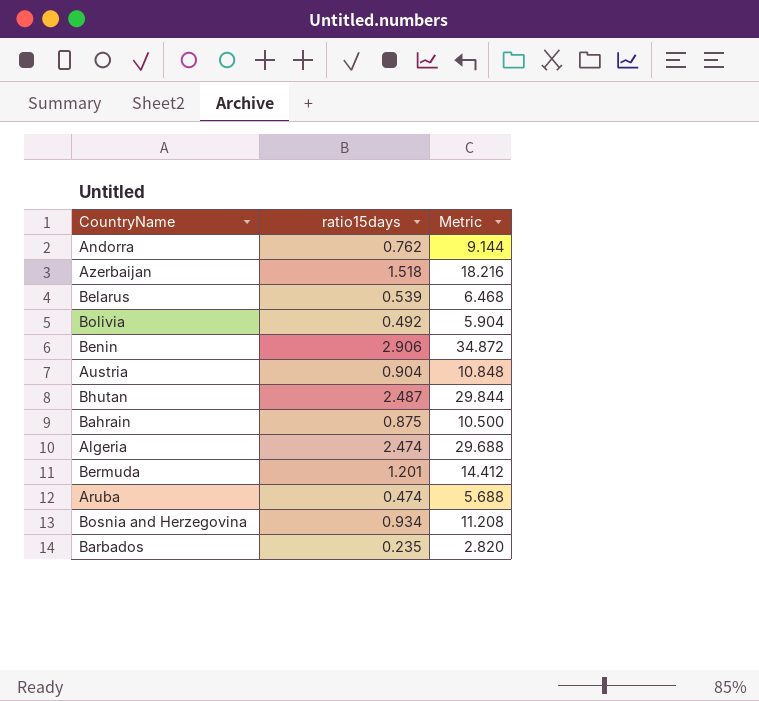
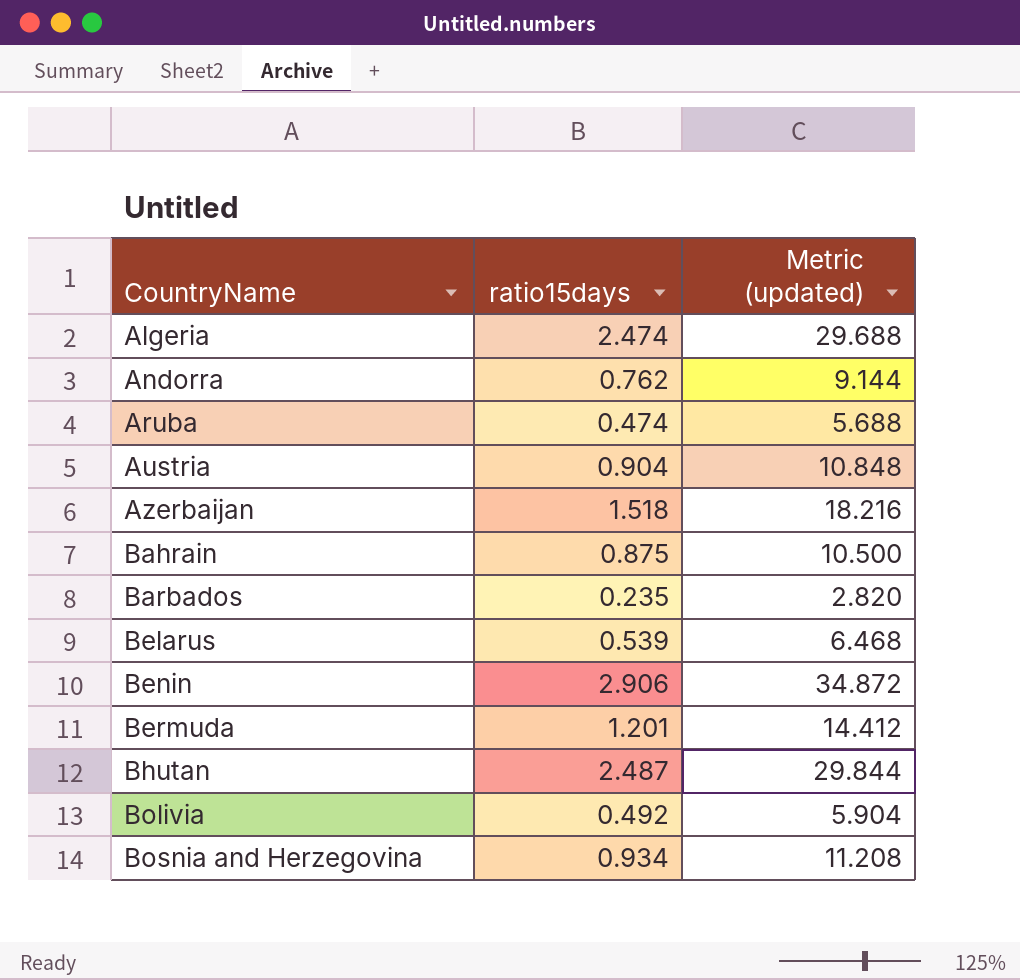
row order: none -> CountryName ascending
column name: Metric -> Metric (updated)

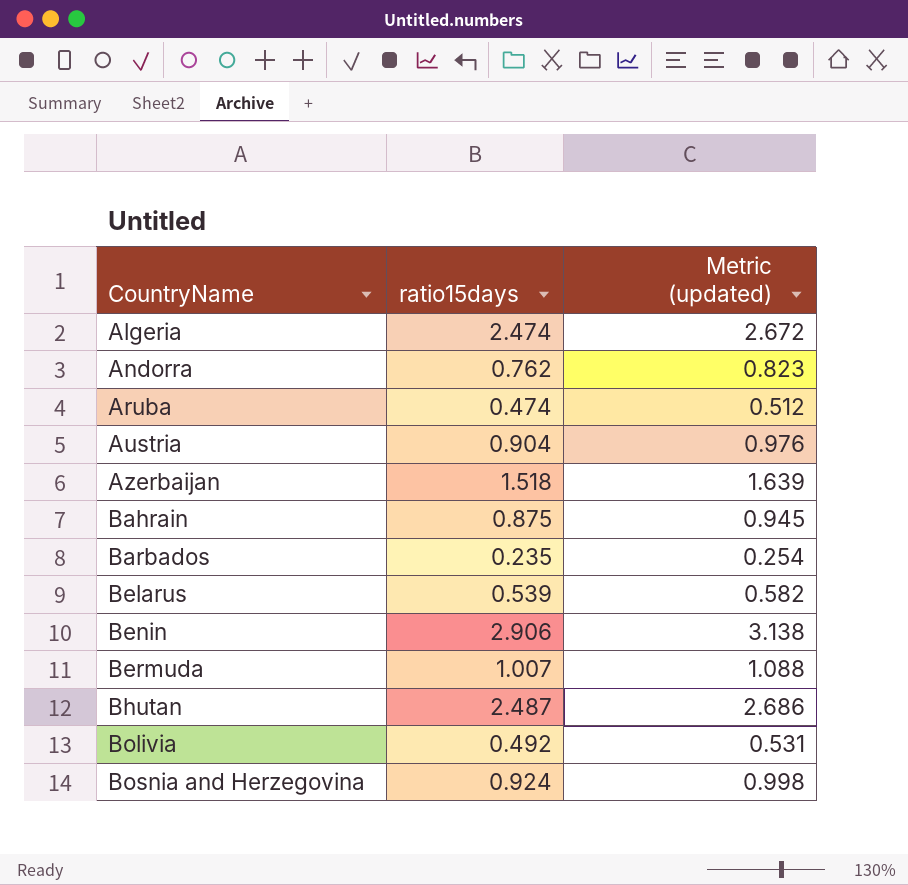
column Metric (updated) | formula: [ratio15days] * 12 -> [ratio15days] * 1.08
Bermuda | ratio15days: 1.201 -> 1.007
Bosnia and Herzegovina | ratio15days: 0.934 -> 0.924

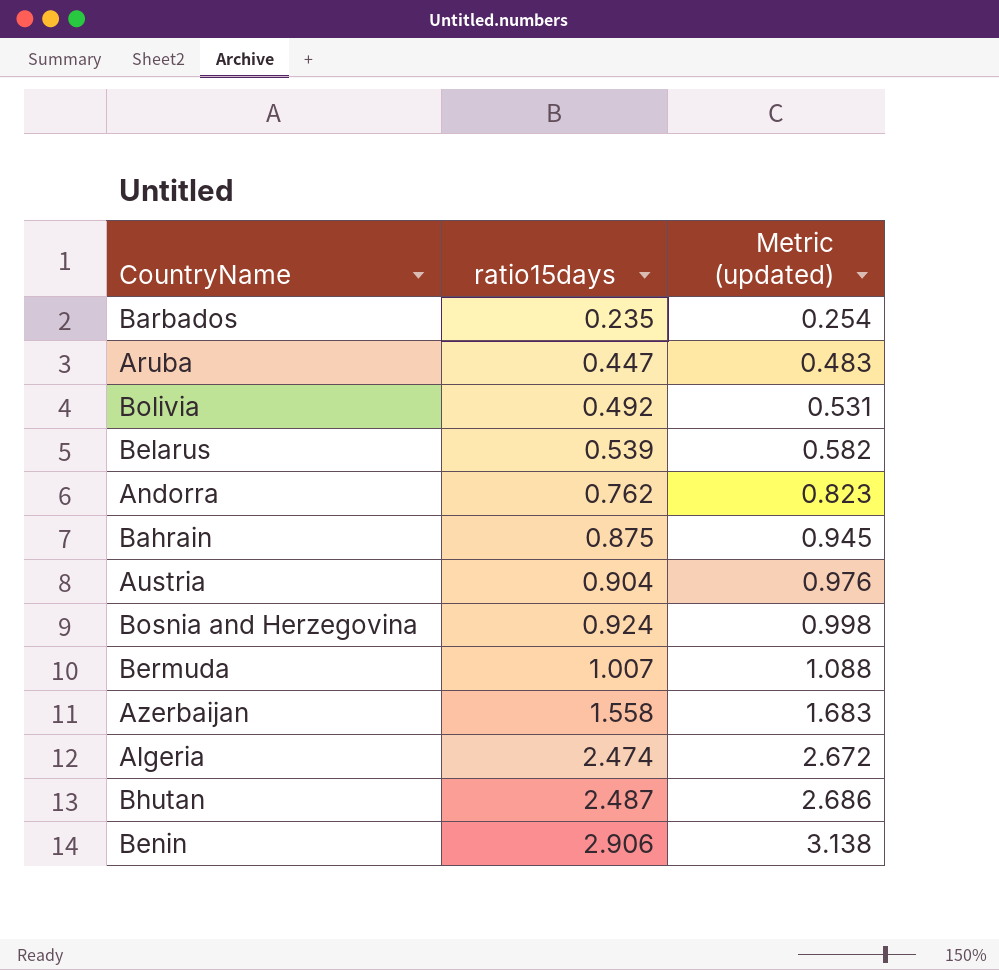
row order: CountryName ascending -> ratio15days ascending
Aruba | ratio15days: 0.474 -> 0.447
Aruba | Metric (updated): 0.512 -> 0.483
Azerbaijan | ratio15days: 1.518 -> 1.558
Azerbaijan | Metric (updated): 1.639 -> 1.683

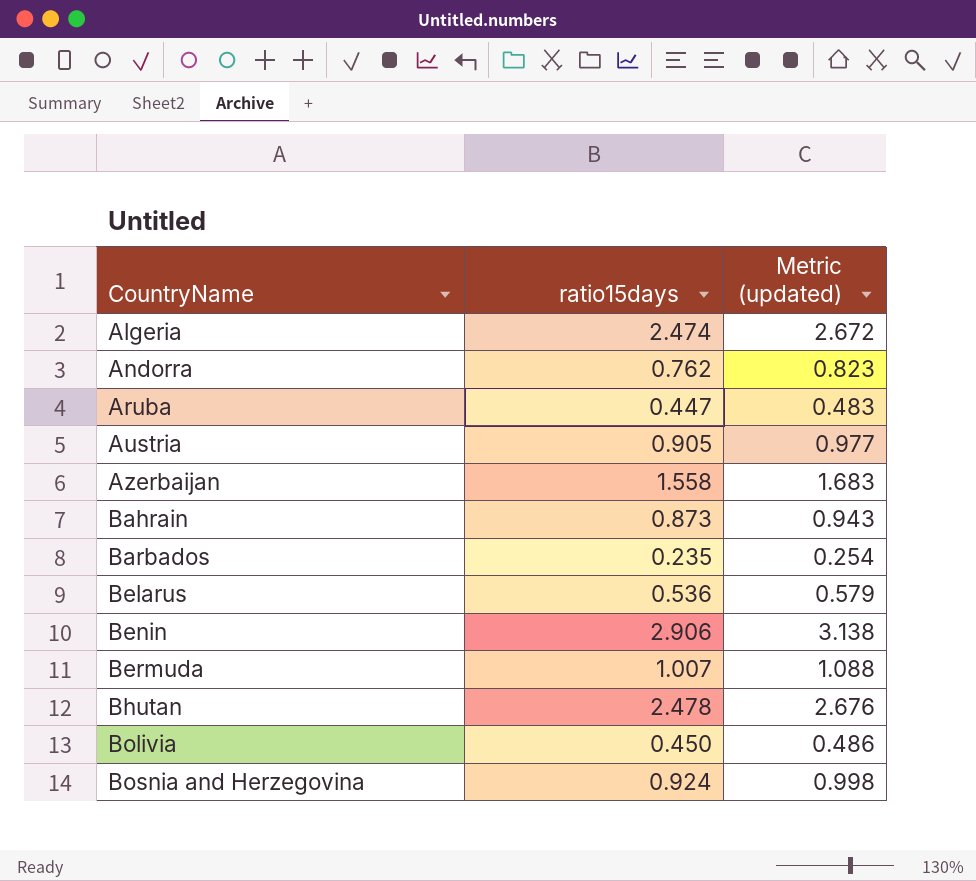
row order: ratio15days ascending -> CountryName ascending
Austria | ratio15days: 0.904 -> 0.905
Austria | Metric (updated): 0.976 -> 0.977
Bahrain | ratio15days: 0.875 -> 0.873
Bahrain | Metric (updated): 0.945 -> 0.943
Belarus | ratio15days: 0.539 -> 0.536
Belarus | Metric (updated): 0.582 -> 0.579
Bhutan | ratio15days: 2.487 -> 2.478
Bhutan | Metric (updated): 2.686 -> 2.676
Bolivia | ratio15days: 0.492 -> 0.450
Bolivia | Metric (updated): 0.531 -> 0.486

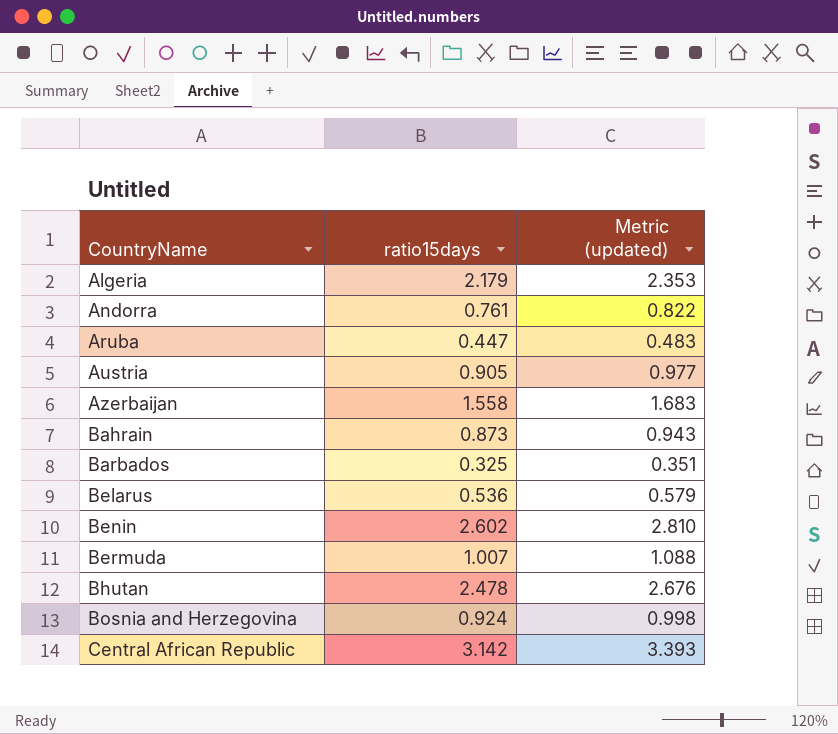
row Bolivia: 0.450 | 0.486 -> none
Algeria | ratio15days: 2.474 -> 2.179
Algeria | Metric (updated): 2.672 -> 2.353
Andorra | ratio15days: 0.762 -> 0.761
Andorra | Metric (updated): 0.823 -> 0.822
Barbados | ratio15days: 0.235 -> 0.325
Barbados | Metric (updated): 0.254 -> 0.351
Benin | ratio15days: 2.906 -> 2.602
Benin | Metric (updated): 3.138 -> 2.810
row Central African Republic: none -> 3.142 | 3.393

